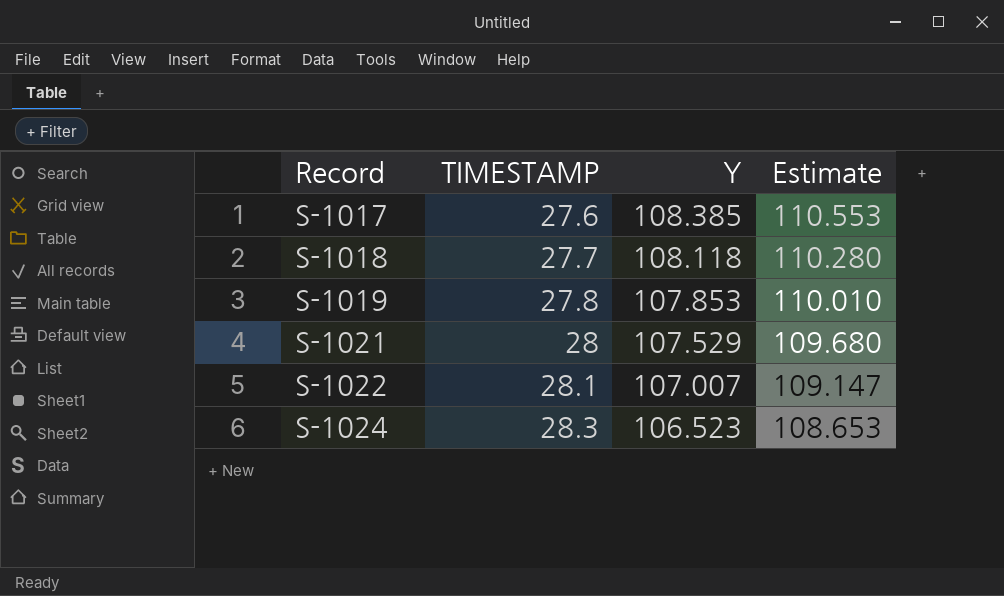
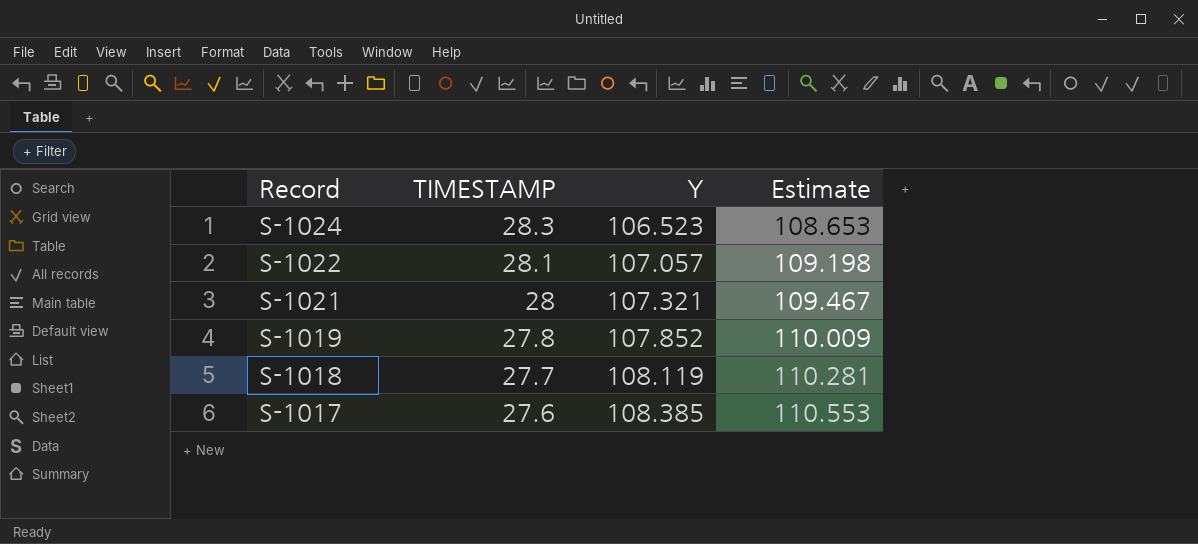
row order: Record ascending -> Record descending
S-1022 | Y: 107.007 -> 107.057
S-1022 | Estimate: 109.147 -> 109.198
S-1021 | Y: 107.529 -> 107.321
S-1021 | Estimate: 109.680 -> 109.467
S-1019 | Y: 107.853 -> 107.852
S-1019 | Estimate: 110.010 -> 110.009
S-1018 | Y: 108.118 -> 108.119
S-1018 | Estimate: 110.280 -> 110.281

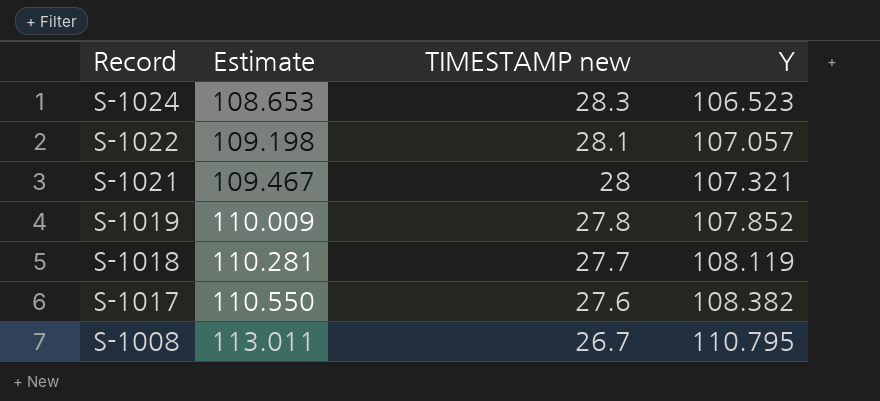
column Estimate | position: 4 -> 2
column name: TIMESTAMP -> TIMESTAMP new
S-1017 | Estimate: 110.553 -> 110.550
S-1017 | Y: 108.385 -> 108.382
row S-1008: none -> 113.011 | 26.7 | 110.795

